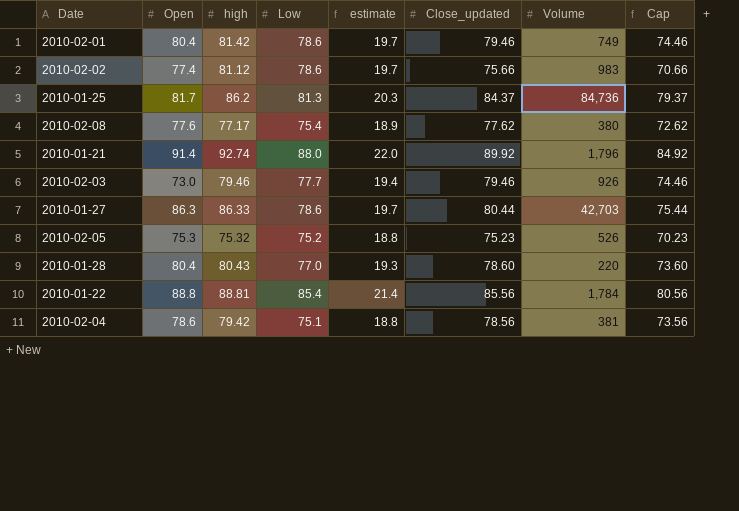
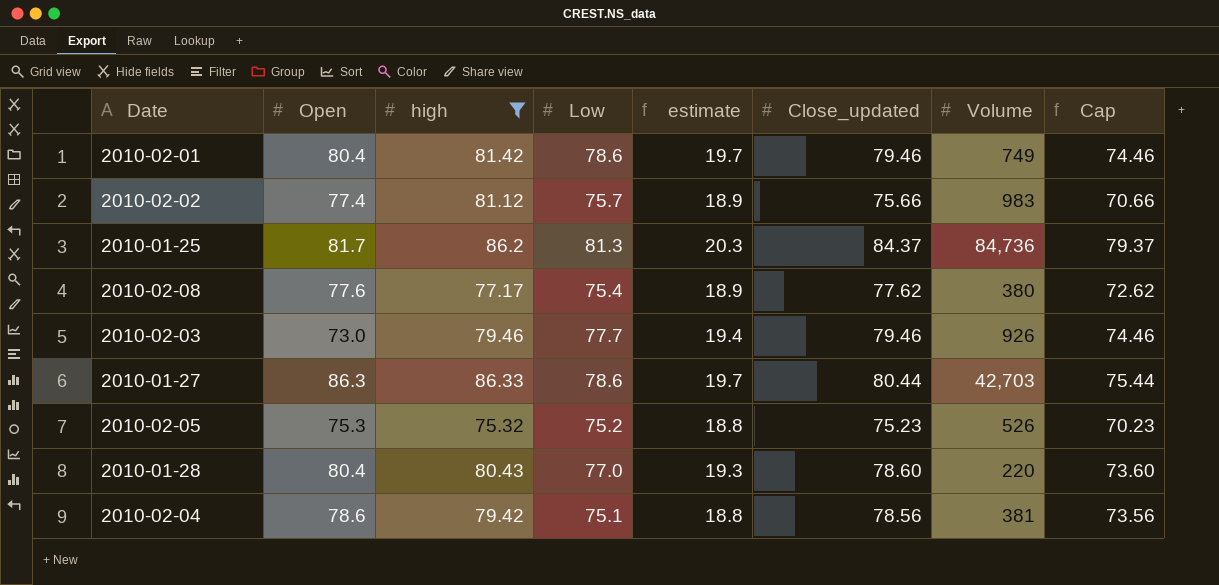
filter: none -> high <= 86.33
2010-02-02 | Low: 78.6 -> 75.7
2010-02-02 | estimate: 19.7 -> 18.9

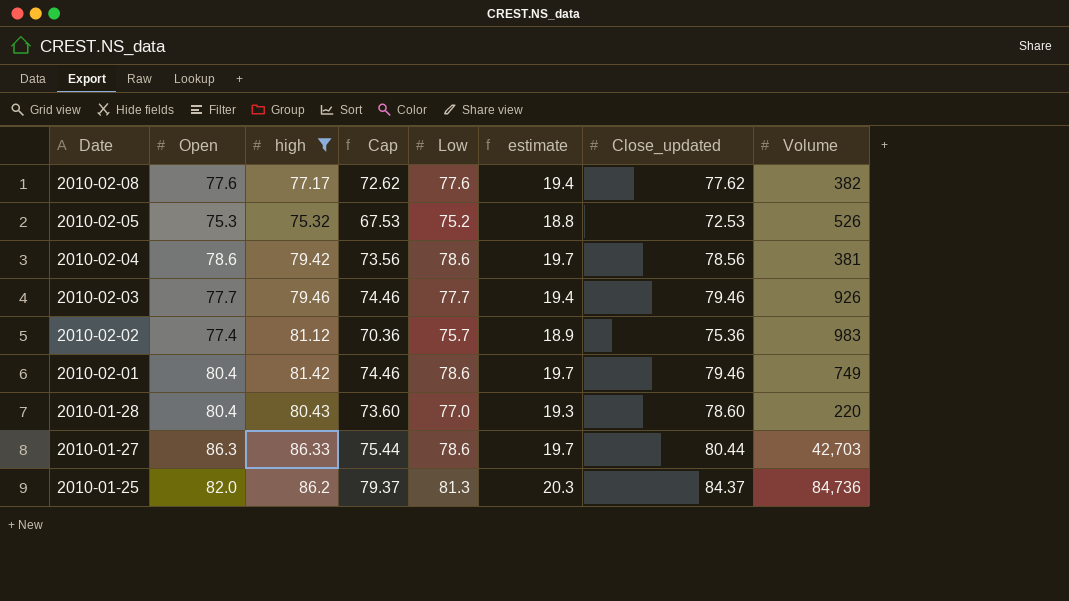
row order: none -> Date descending
column Cap | position: 8 -> 4
2010-02-08 | Low: 75.4 -> 77.6
2010-02-08 | estimate: 18.9 -> 19.4
2010-02-08 | Volume: 380 -> 382
2010-02-05 | Cap: 70.23 -> 67.53
2010-02-05 | Close_updated: 75.23 -> 72.53
2010-02-04 | Low: 75.1 -> 78.6
2010-02-04 | estimate: 18.8 -> 19.7
2010-02-03 | Open: 73.0 -> 77.7
2010-02-02 | Cap: 70.66 -> 70.36
2010-02-02 | Close_updated: 75.66 -> 75.36
2010-01-25 | Open: 81.7 -> 82.0

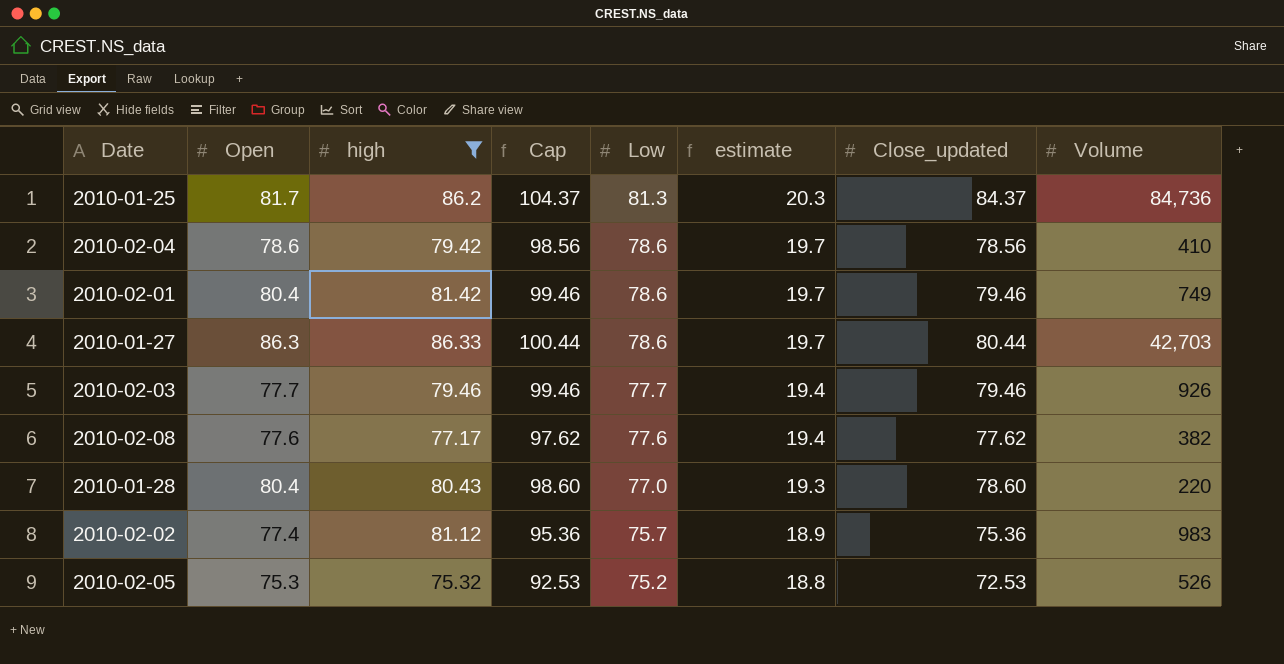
row order: Date descending -> Low descending
column Cap | formula: [Close_updated] - 5 -> [Close_updated] + 20
2010-01-25 | Open: 82.0 -> 81.7
2010-02-04 | Volume: 381 -> 410

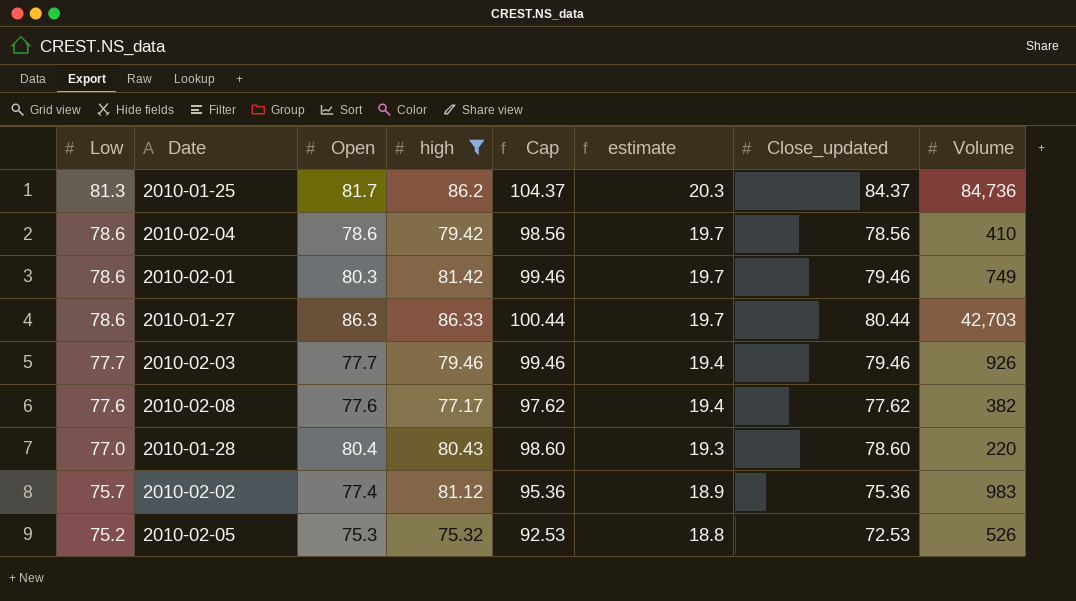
column Low | position: 5 -> 1
2010-02-01 | Open: 80.4 -> 80.3

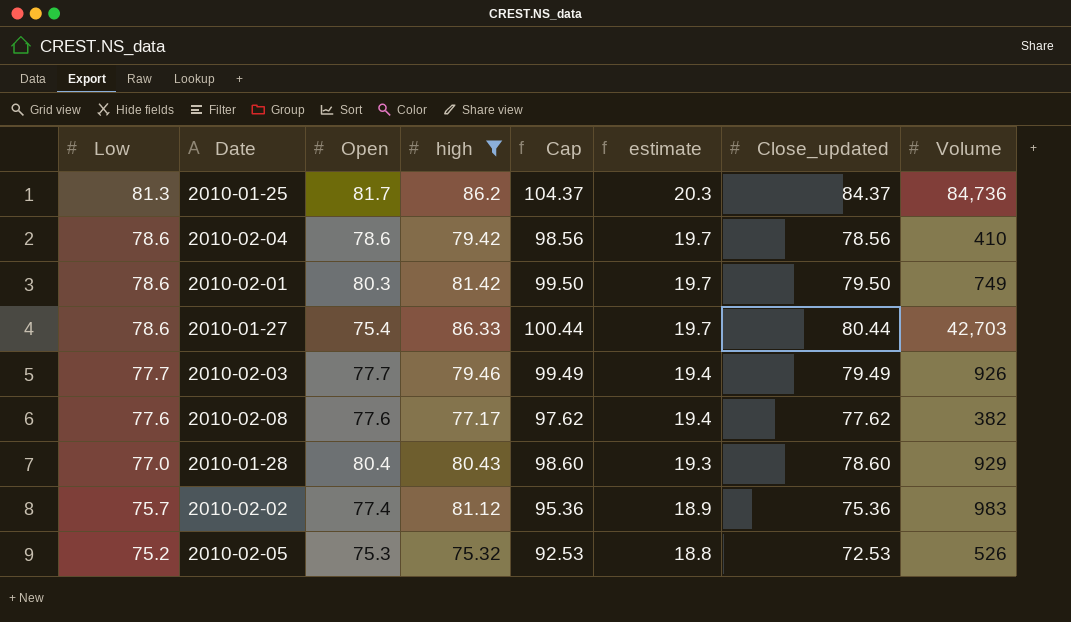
2010-02-01 | Cap: 99.46 -> 99.50
2010-02-01 | Close_updated: 79.46 -> 79.50
2010-01-27 | Open: 86.3 -> 75.4
2010-02-03 | Cap: 99.46 -> 99.49
2010-02-03 | Close_updated: 79.46 -> 79.49
2010-01-28 | Volume: 220 -> 929

